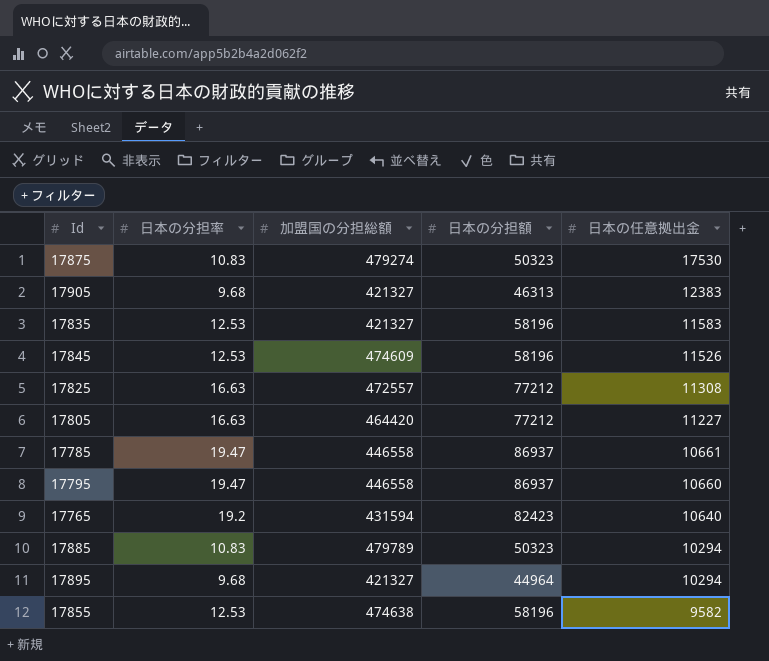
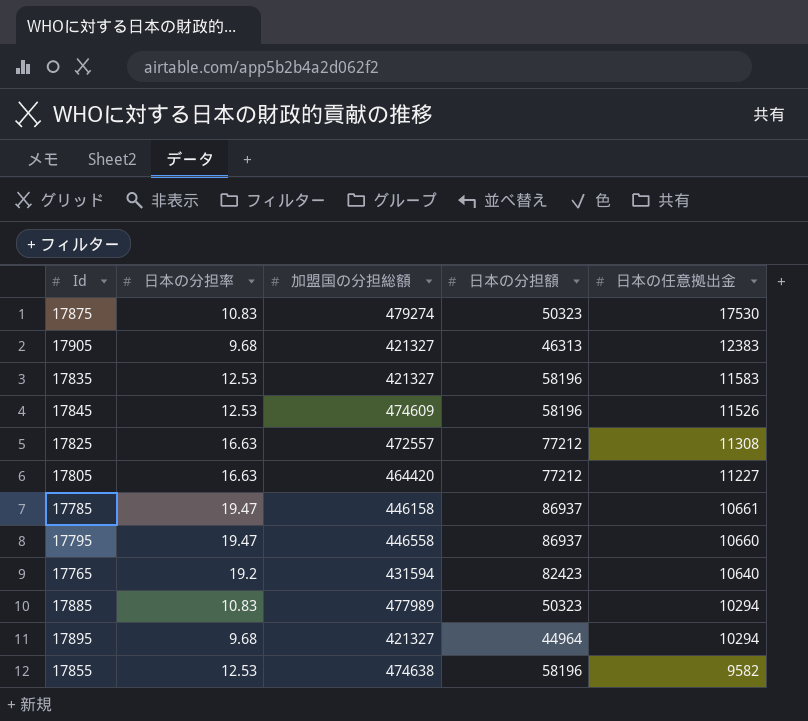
17785 | 加盟国の分担総額: 446558 -> 446158
17885 | 加盟国の分担総額: 479789 -> 477989

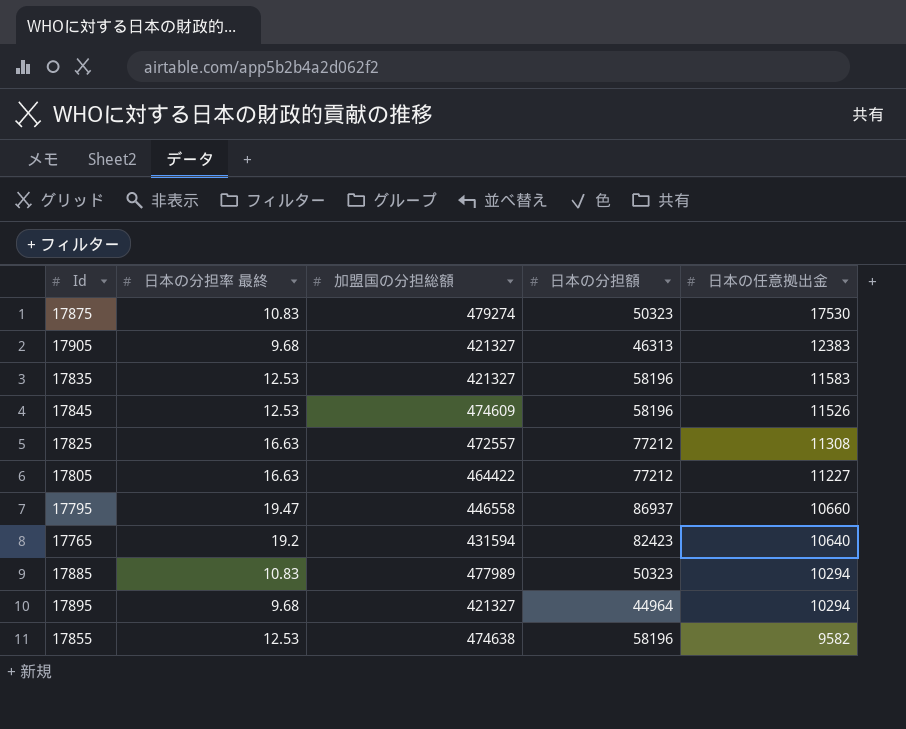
column name: 日本の分担率 -> 日本の分担率 最終
row 17785: 19.47 | 446158 | 86937 | 10661 -> none
17805 | 加盟国の分担総額: 464420 -> 464422

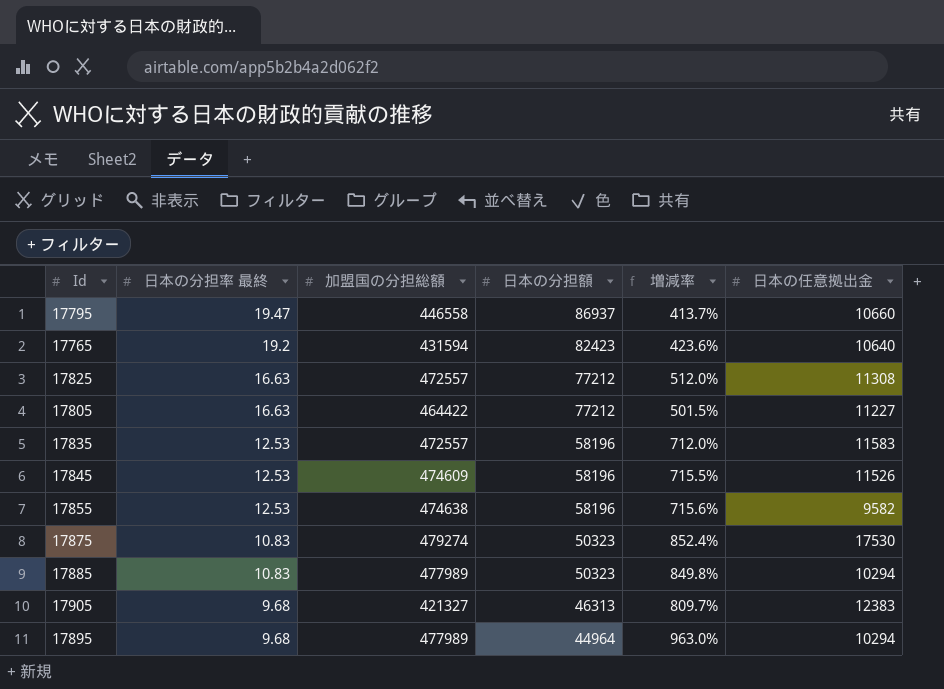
row order: 日本の任意拠出金 descending -> 日本の分担率 最終 descending
column 増減率 | formula: none -> ([加盟国の分担総額] - [日本の分担額]) / [日本の分担額]
17835 | 加盟国の分担総額: 421327 -> 472557
17895 | 加盟国の分担総額: 421327 -> 477989

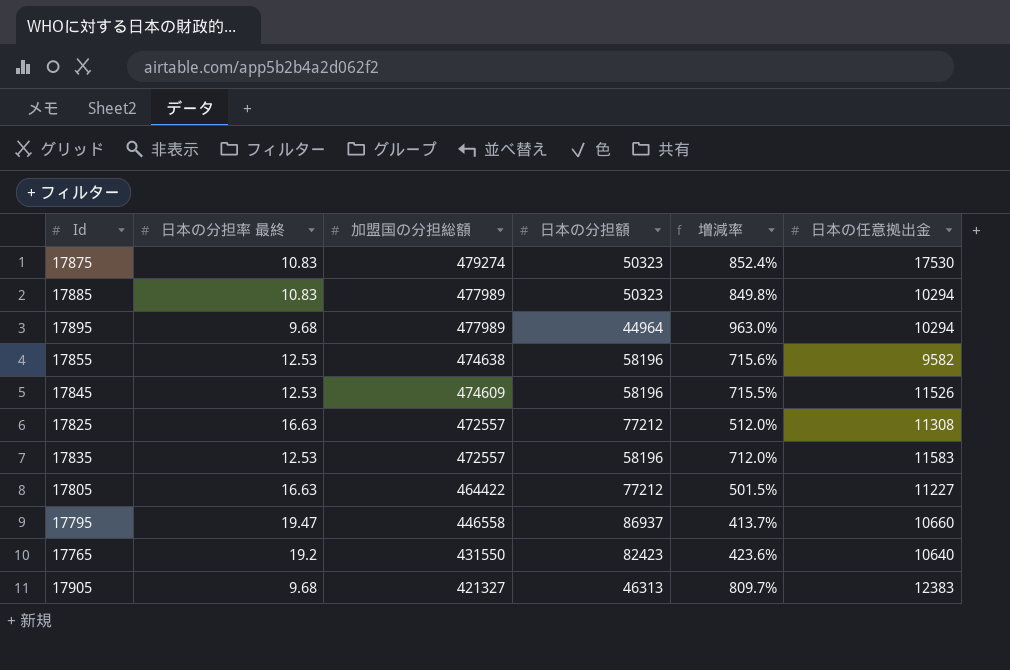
row order: 日本の分担率 最終 descending -> 加盟国の分担総額 descending
17765 | 加盟国の分担総額: 431594 -> 431550

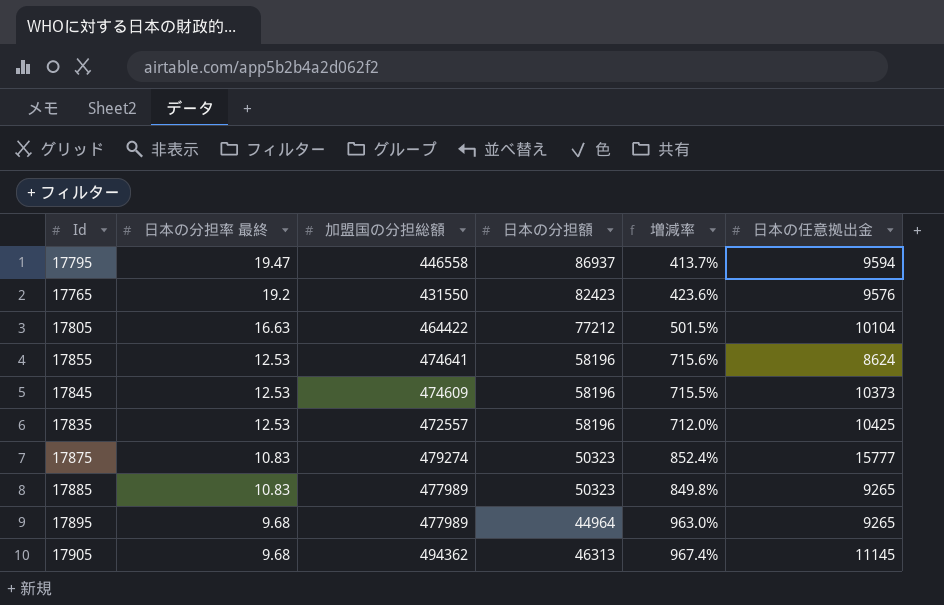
row order: 加盟国の分担総額 descending -> 日本の分担率 最終 descending
row 17825: 16.63 | 472557 | 77212 | 512.0% | 11308 -> none
17795 | 日本の任意拠出金: 10660 -> 9594
17765 | 日本の任意拠出金: 10640 -> 9576
17805 | 日本の任意拠出金: 11227 -> 10104
17855 | 加盟国の分担総額: 474638 -> 474641
17855 | 日本の任意拠出金: 9582 -> 8624
17845 | 日本の任意拠出金: 11526 -> 10373
17835 | 日本の任意拠出金: 11583 -> 10425
17875 | 日本の任意拠出金: 17530 -> 15777
17885 | 日本の任意拠出金: 10294 -> 9265
17895 | 日本の任意拠出金: 10294 -> 9265
17905 | 加盟国の分担総額: 421327 -> 494362
17905 | 増減率: 809.7% -> 967.4%
17905 | 日本の任意拠出金: 12383 -> 11145

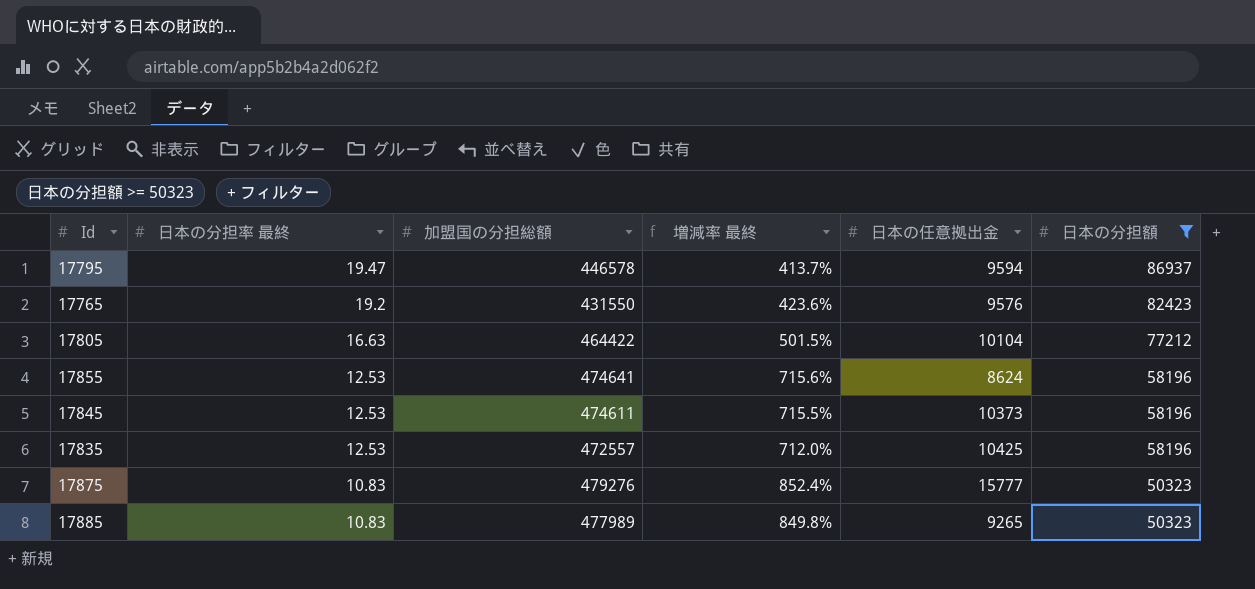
filter: none -> 日本の分担額 >= 50323
column name: 増減率 -> 増減率 最終
column 日本の分担額 | position: 4 -> 6
17795 | 加盟国の分担総額: 446558 -> 446578
17845 | 加盟国の分担総額: 474609 -> 474611
17875 | 加盟国の分担総額: 479274 -> 479276

